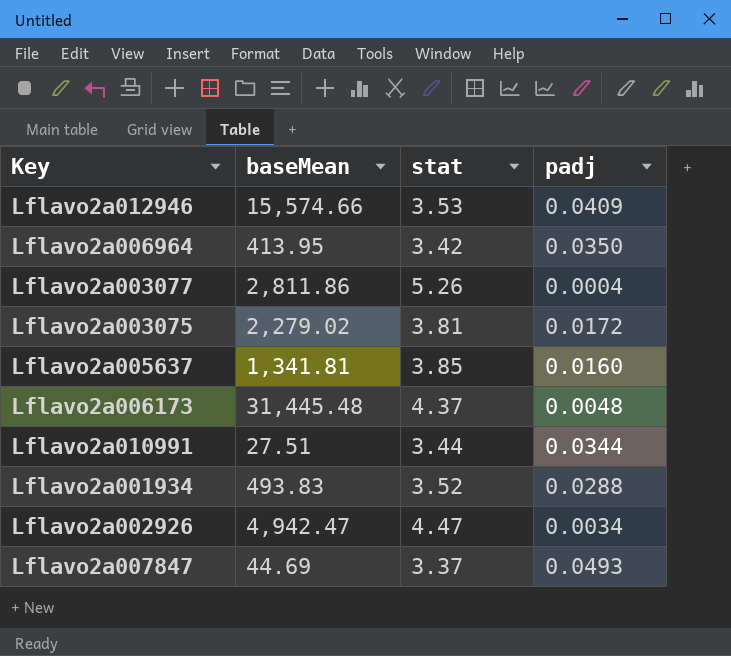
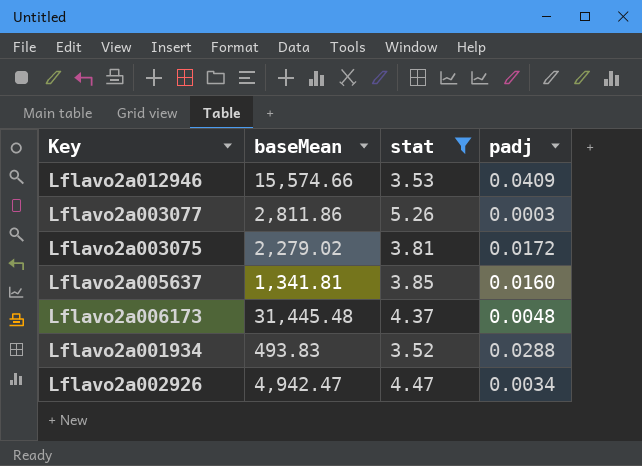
filter: none -> stat >= 3.52
Lflavo2a003077 | padj: 0.0004 -> 0.0003

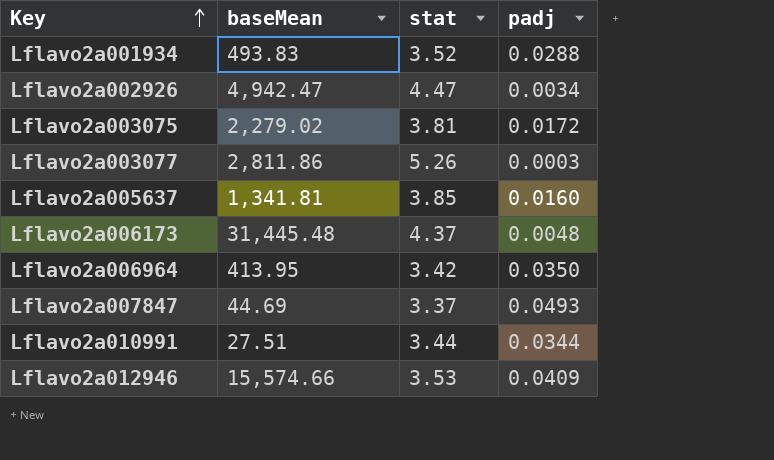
filter: stat >= 3.52 -> none
row order: none -> Key ascending

